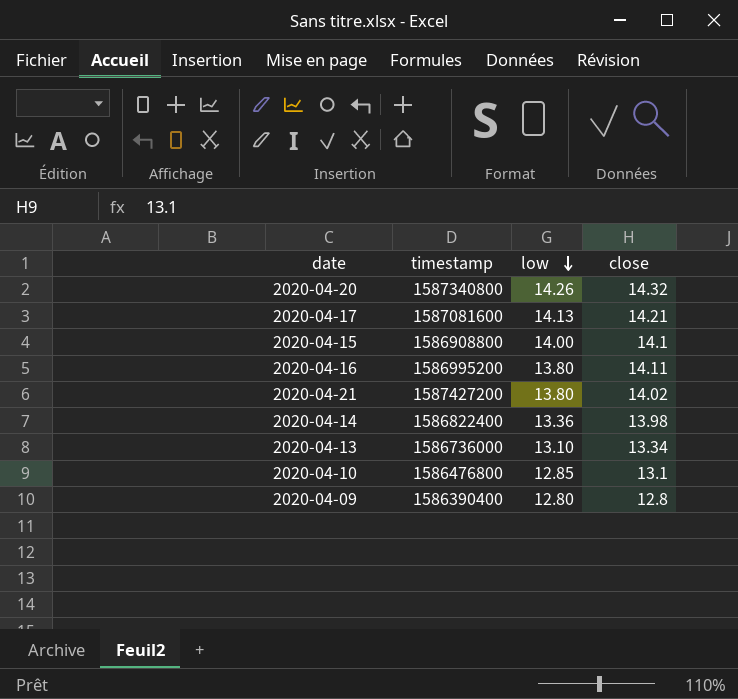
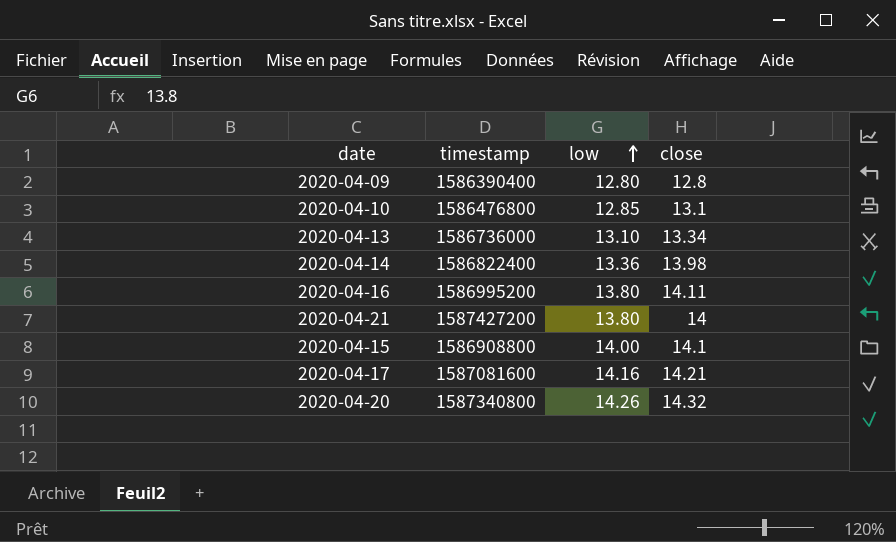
row order: low descending -> low ascending
2020-04-21 | close: 14.02 -> 14
2020-04-17 | low: 14.13 -> 14.16

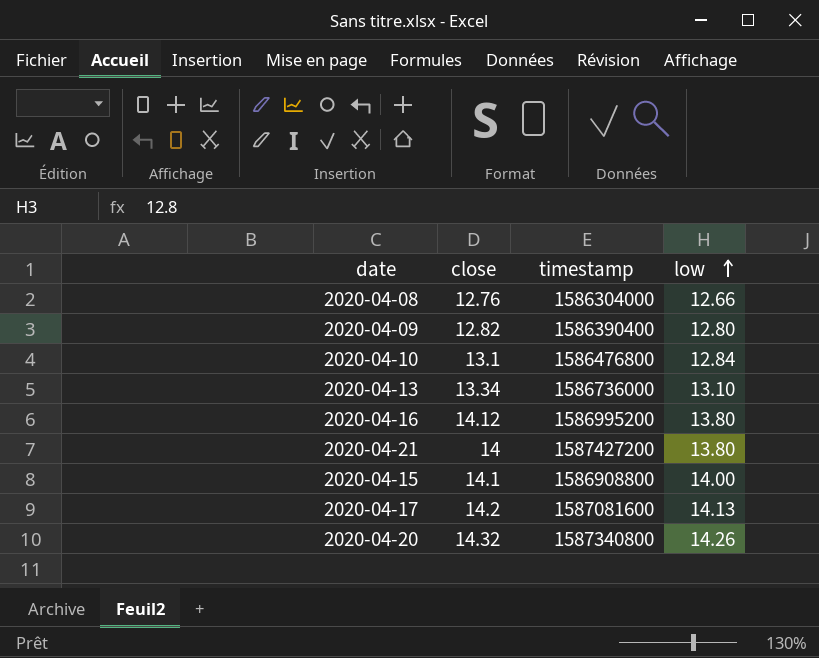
column close | position: 4 -> 2
row 2020-04-14: 1586822400 | 13.36 | 13.98 -> none
row 2020-04-08: none -> 12.76 | 1586304000 | 12.66
2020-04-09 | close: 12.8 -> 12.82
2020-04-10 | low: 12.85 -> 12.84
2020-04-16 | close: 14.11 -> 14.12
2020-04-17 | close: 14.21 -> 14.2
2020-04-17 | low: 14.16 -> 14.13

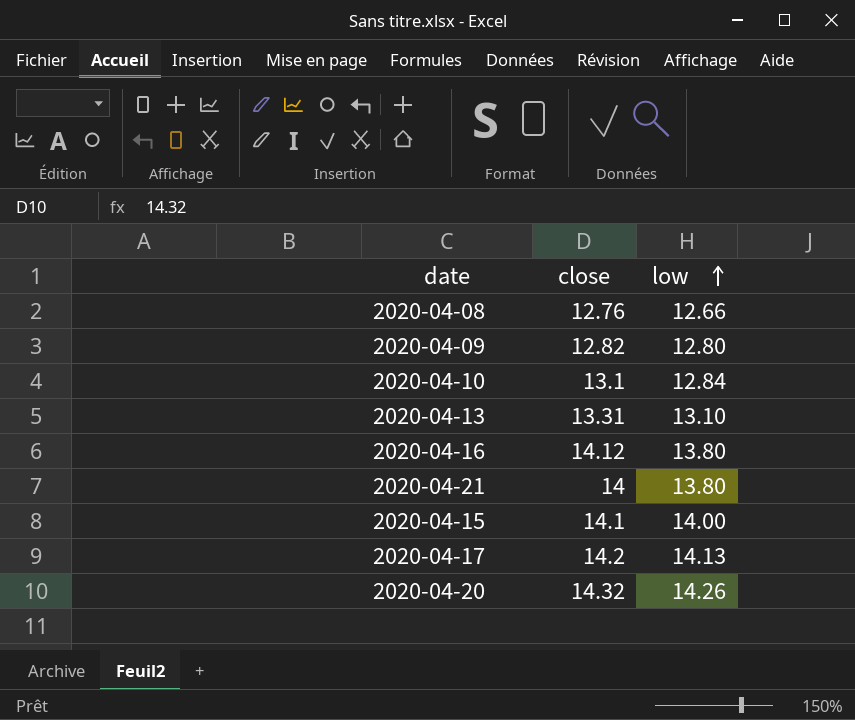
column timestamp | position: 3 -> none
2020-04-13 | close: 13.34 -> 13.31

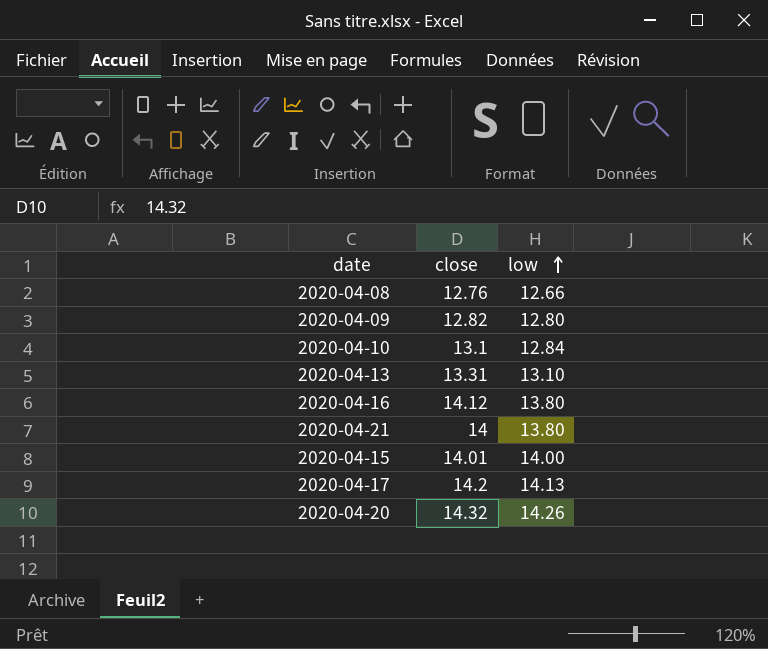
2020-04-15 | close: 14.1 -> 14.01

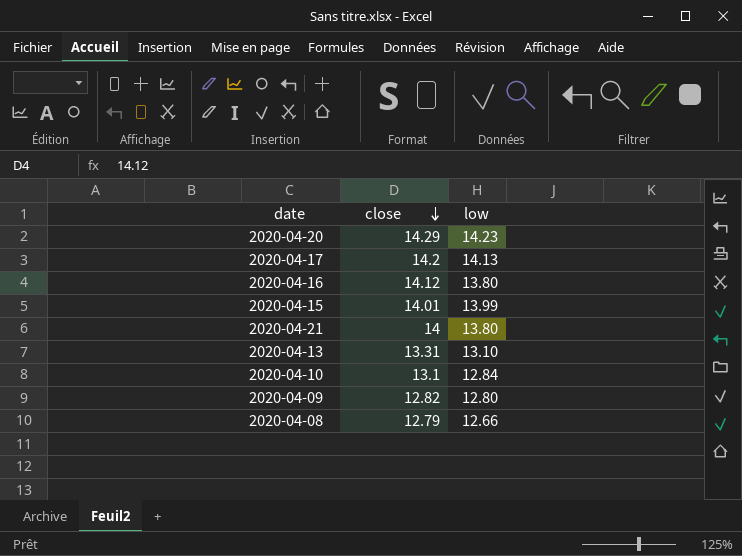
row order: low ascending -> close descending
2020-04-20 | close: 14.32 -> 14.29
2020-04-20 | low: 14.26 -> 14.23
2020-04-15 | low: 14.00 -> 13.99
2020-04-08 | close: 12.76 -> 12.79

